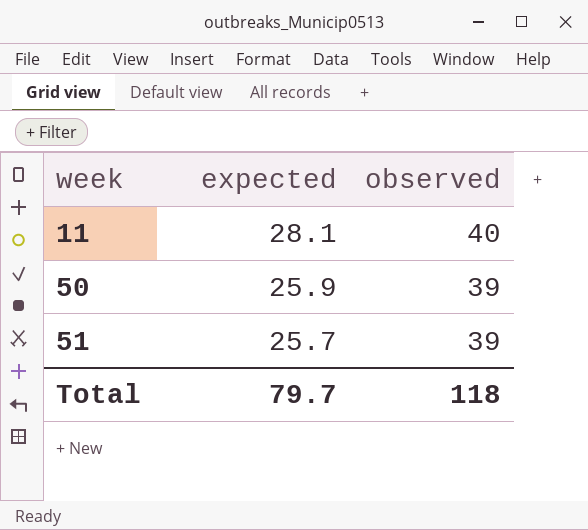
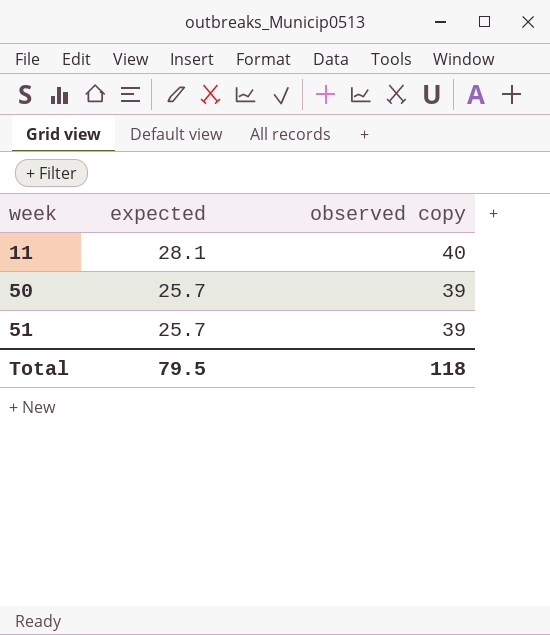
column name: observed -> observed copy
50 | expected: 25.9 -> 25.7
Total | expected: 79.7 -> 79.5

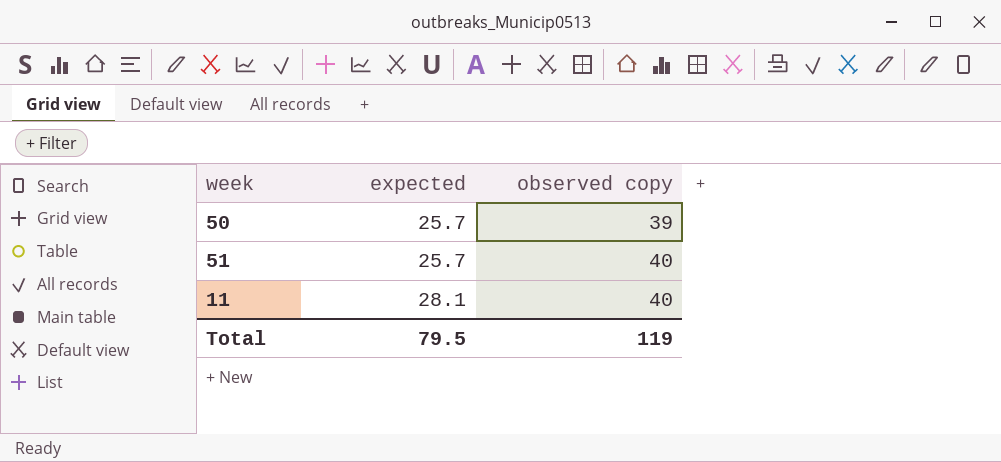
row order: week ascending -> expected ascending
51 | observed copy: 39 -> 40
Total | observed copy: 118 -> 119

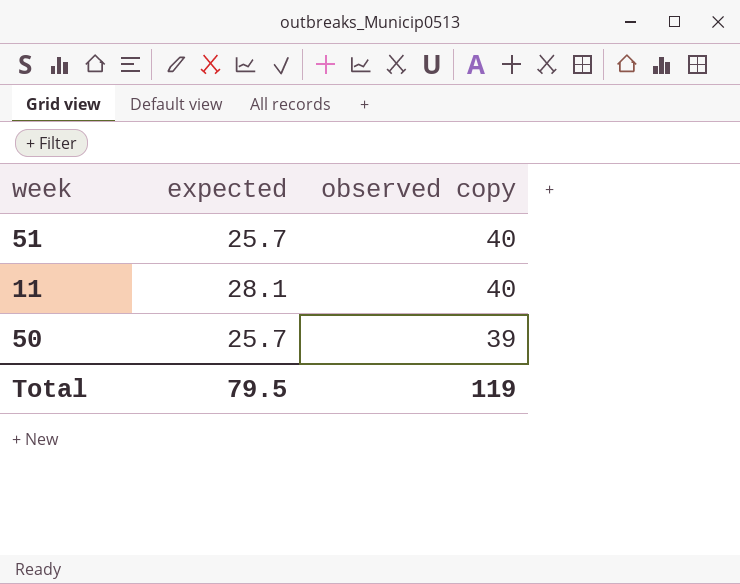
row order: expected ascending -> observed copy descending

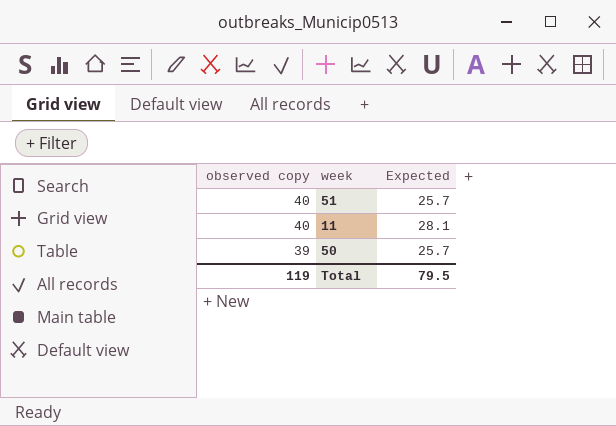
column observed copy | position: 3 -> 1
column name: expected -> Expected

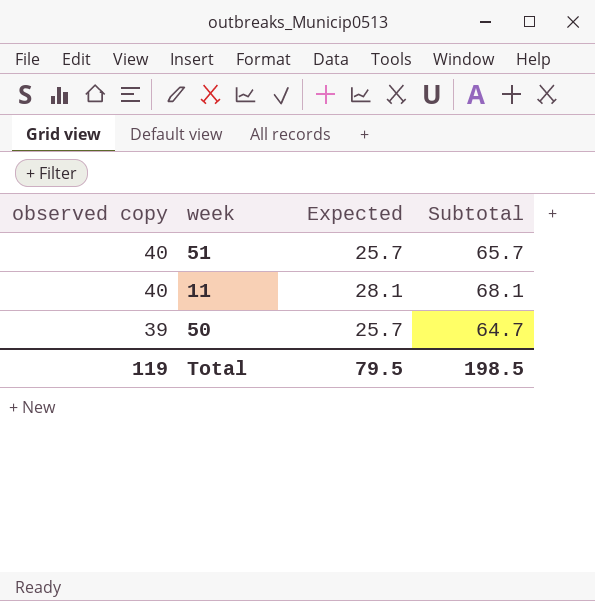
column Subtotal | formula: none -> [observed copy] + [Expected]

